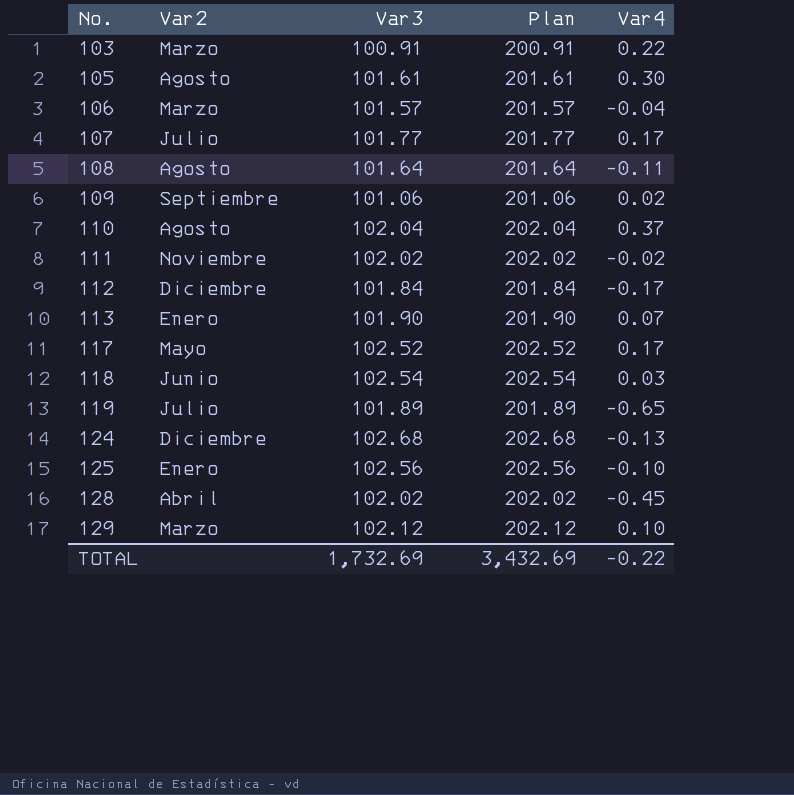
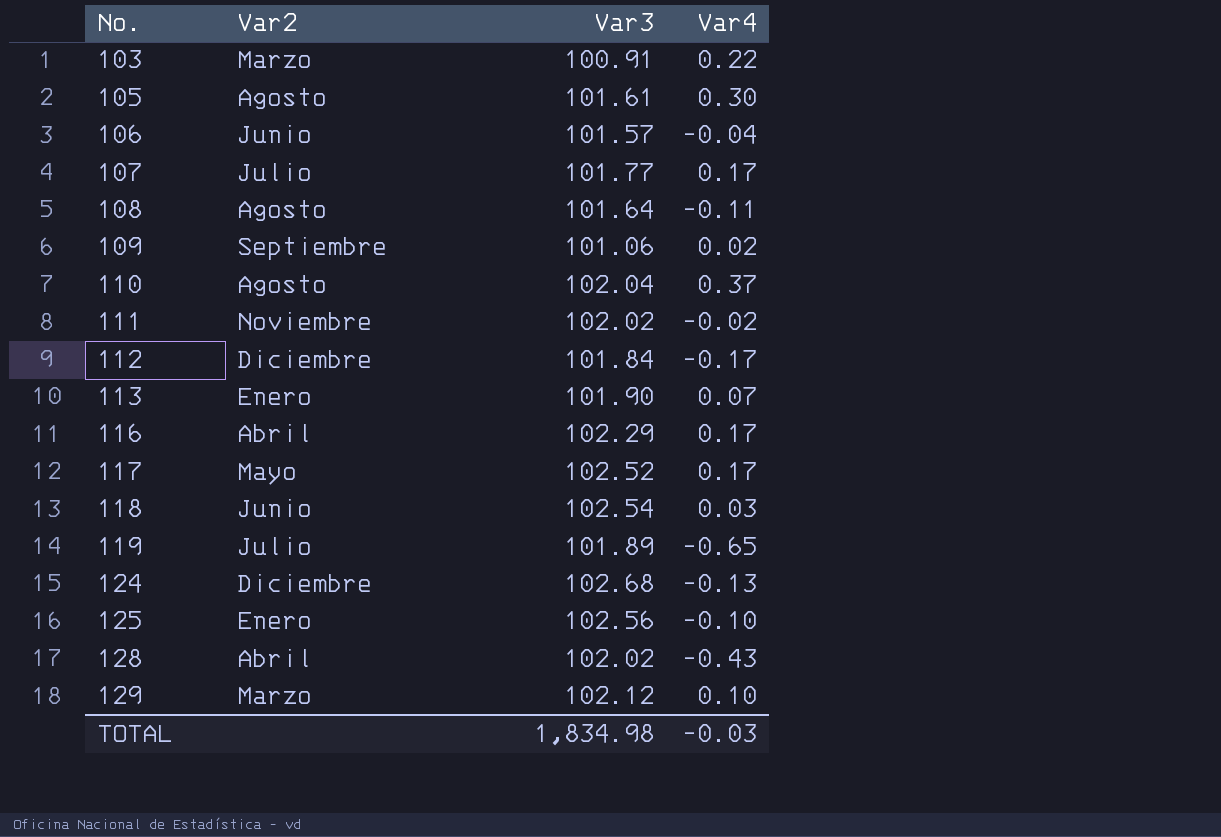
column Plan | formula: [Var3] + 100 -> none
106 | Var2: Marzo -> Junio
row 116: none -> Abril | 102.29 | 0.17
128 | Var4: -0.45 -> -0.43
TOTAL | Var3: 1,732.69 -> 1,834.98
TOTAL | Var4: -0.22 -> -0.03

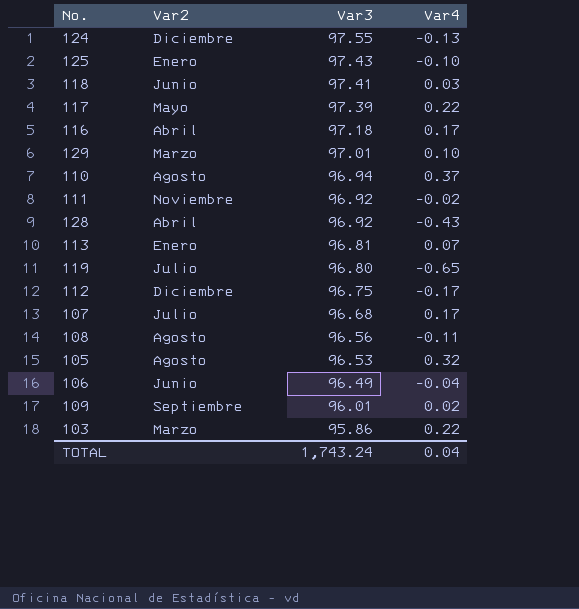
row order: No. ascending -> Var3 descending
124 | Var3: 102.68 -> 97.55
125 | Var3: 102.56 -> 97.43
118 | Var3: 102.54 -> 97.41
117 | Var3: 102.52 -> 97.39
117 | Var4: 0.17 -> 0.22
116 | Var3: 102.29 -> 97.18
129 | Var3: 102.12 -> 97.01
110 | Var3: 102.04 -> 96.94
111 | Var3: 102.02 -> 96.92
128 | Var3: 102.02 -> 96.92
113 | Var3: 101.90 -> 96.81
119 | Var3: 101.89 -> 96.80
112 | Var3: 101.84 -> 96.75
107 | Var3: 101.77 -> 96.68
108 | Var3: 101.64 -> 96.56
105 | Var3: 101.61 -> 96.53
105 | Var4: 0.30 -> 0.32
106 | Var3: 101.57 -> 96.49
109 | Var3: 101.06 -> 96.01
103 | Var3: 100.91 -> 95.86
TOTAL | Var3: 1,834.98 -> 1,743.24
TOTAL | Var4: -0.03 -> 0.04

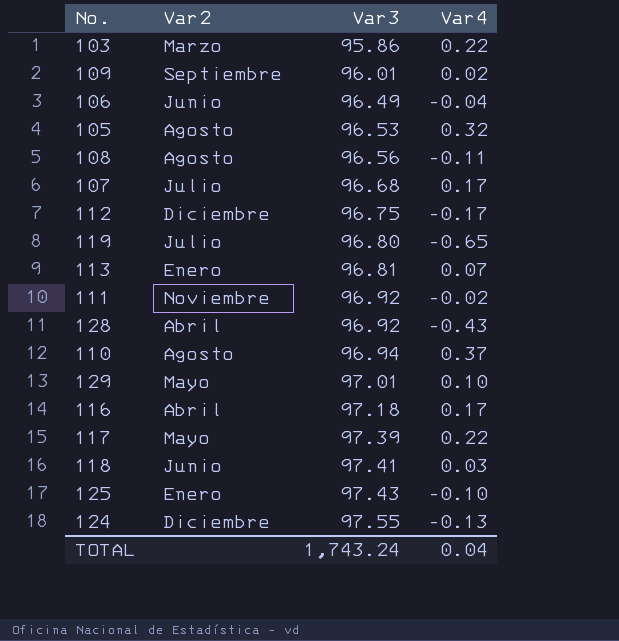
row order: Var3 descending -> Var3 ascending
129 | Var2: Marzo -> Mayo

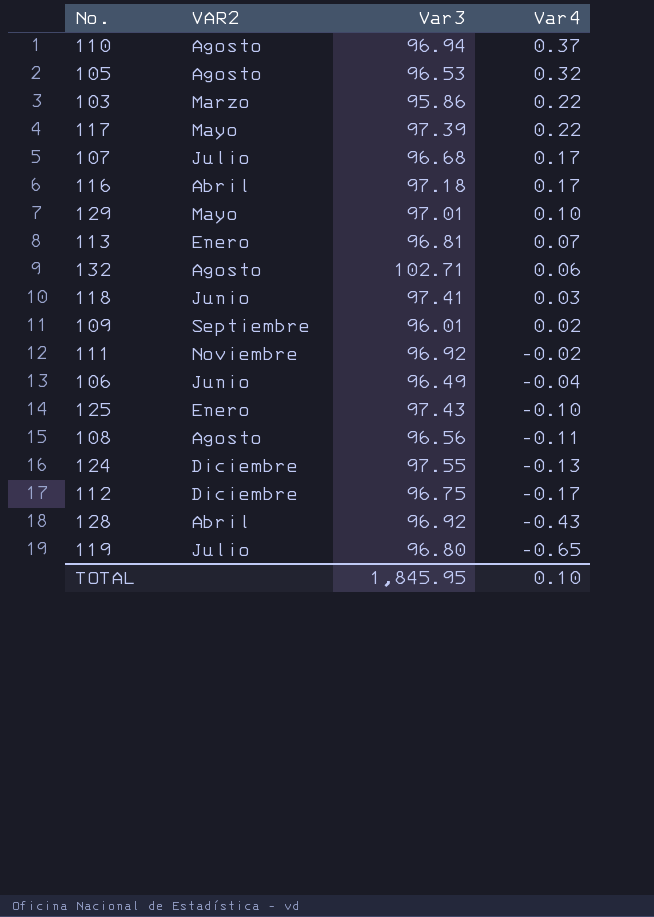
row order: Var3 ascending -> Var4 descending
column name: Var2 -> VAR2
row 132: none -> Agosto | 102.71 | 0.06
TOTAL | Var3: 1,743.24 -> 1,845.95
TOTAL | Var4: 0.04 -> 0.10

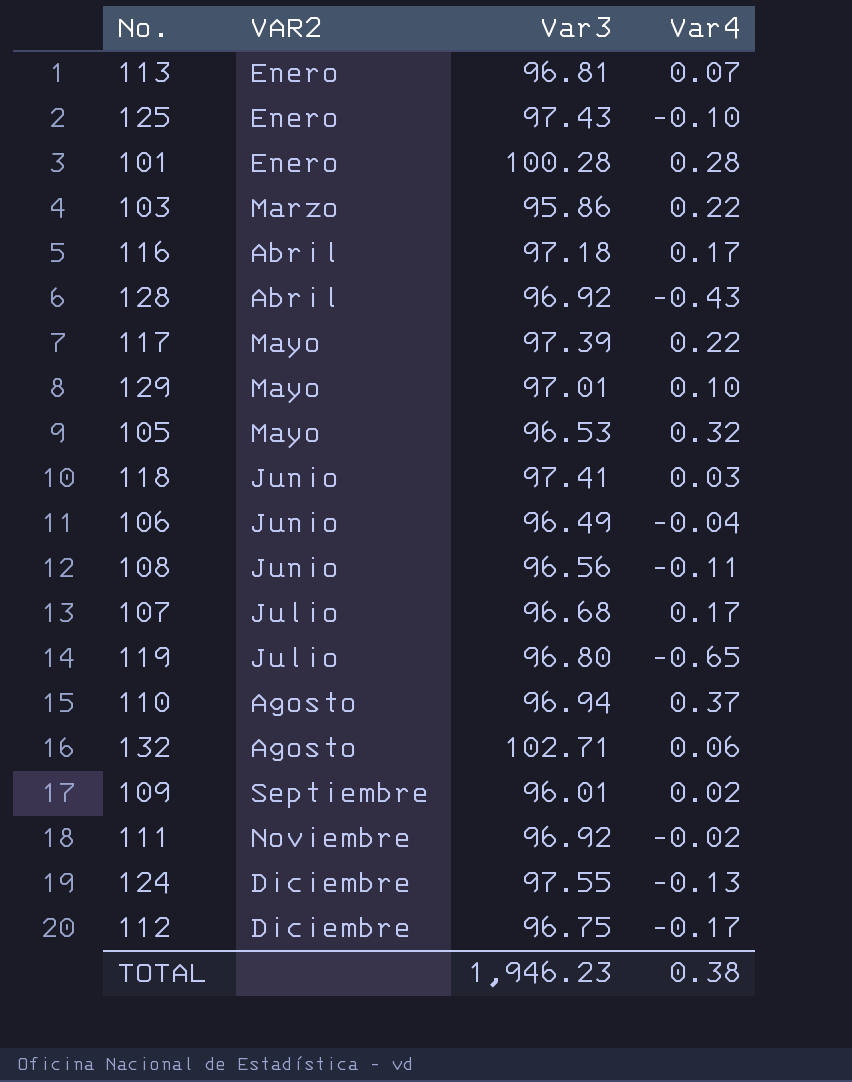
row order: Var4 descending -> VAR2 ascending
row 101: none -> Enero | 100.28 | 0.28
105 | VAR2: Agosto -> Mayo
108 | VAR2: Agosto -> Junio
TOTAL | Var3: 1,845.95 -> 1,946.23
TOTAL | Var4: 0.10 -> 0.38

